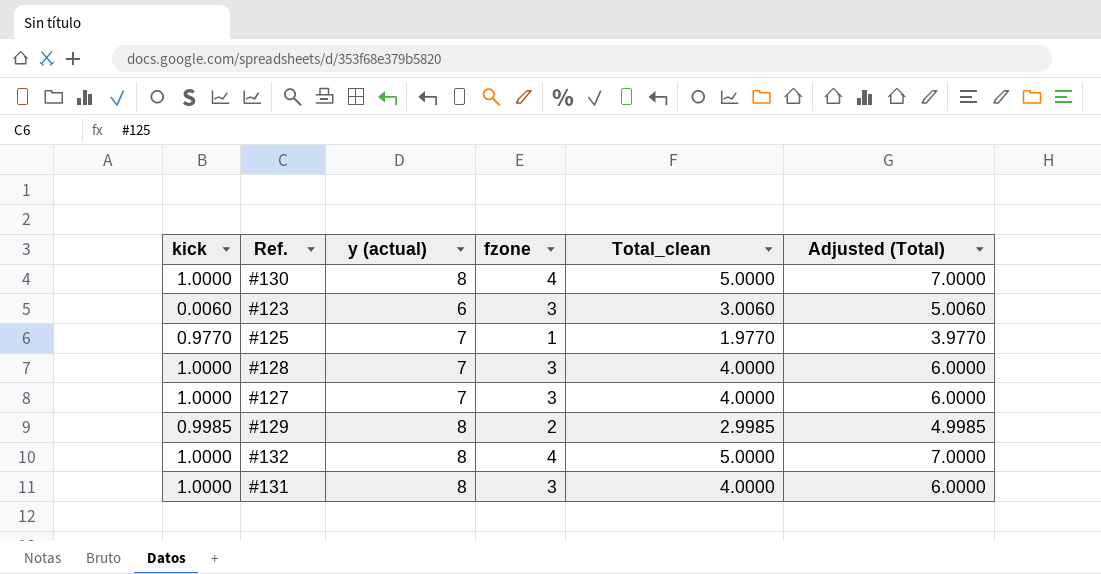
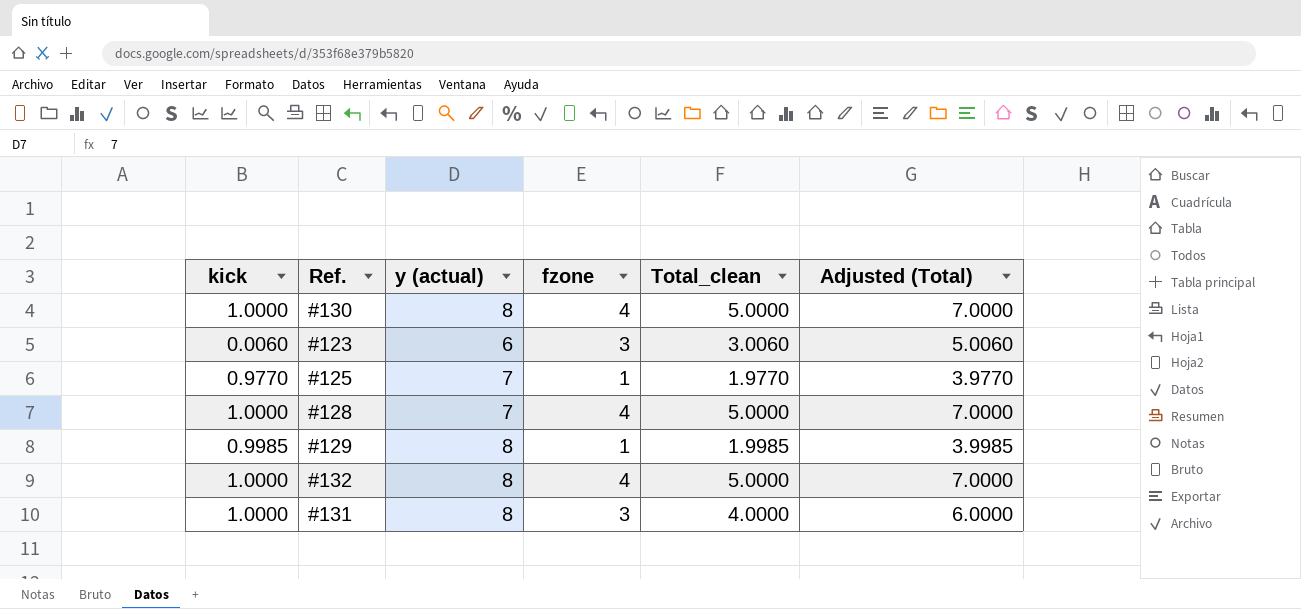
row #127: 1.0000 | 7 | 3 | 4.0000 | 6.0000 -> none
#128 | fzone: 3 -> 4
#128 | Total_clean: 4.0000 -> 5.0000
#128 | Adjusted (Total): 6.0000 -> 7.0000
#129 | fzone: 2 -> 1
#129 | Total_clean: 2.9985 -> 1.9985
#129 | Adjusted (Total): 4.9985 -> 3.9985

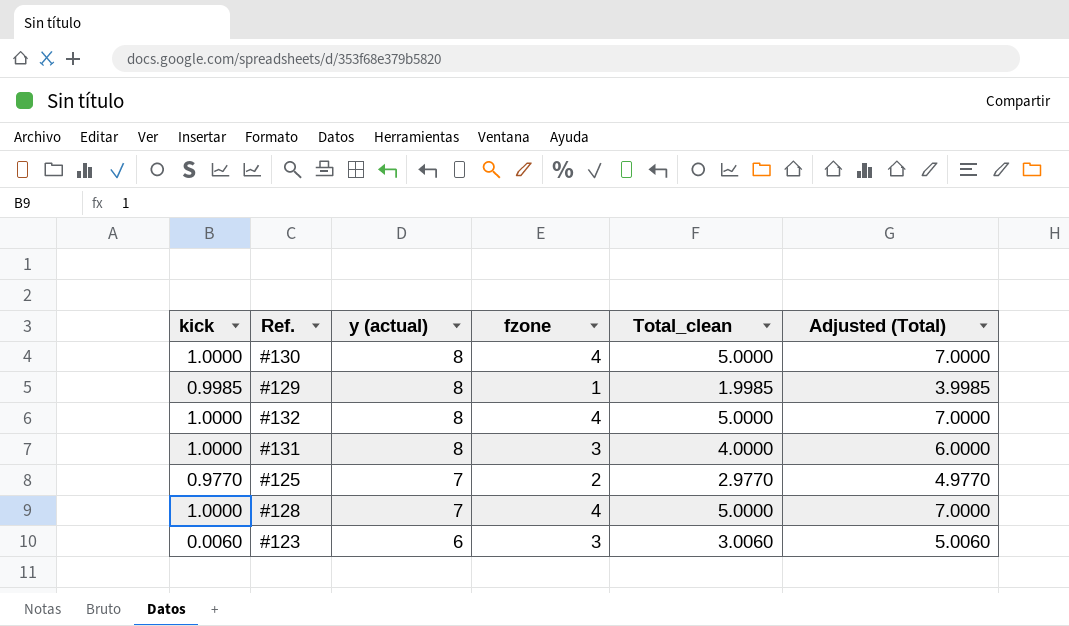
row order: none -> y (actual) descending
#125 | fzone: 1 -> 2
#125 | Total_clean: 1.9770 -> 2.9770
#125 | Adjusted (Total): 3.9770 -> 4.9770

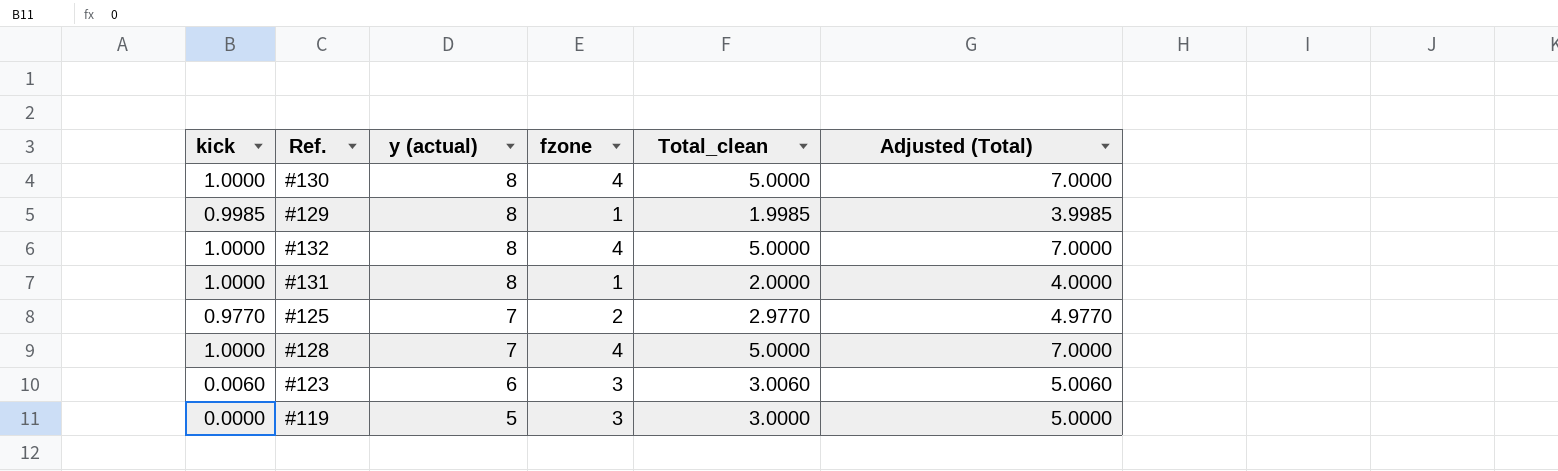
#131 | fzone: 3 -> 1
#131 | Total_clean: 4.0000 -> 2.0000
#131 | Adjusted (Total): 6.0000 -> 4.0000
row #119: none -> 0.0000 | 5 | 3 | 3.0000 | 5.0000

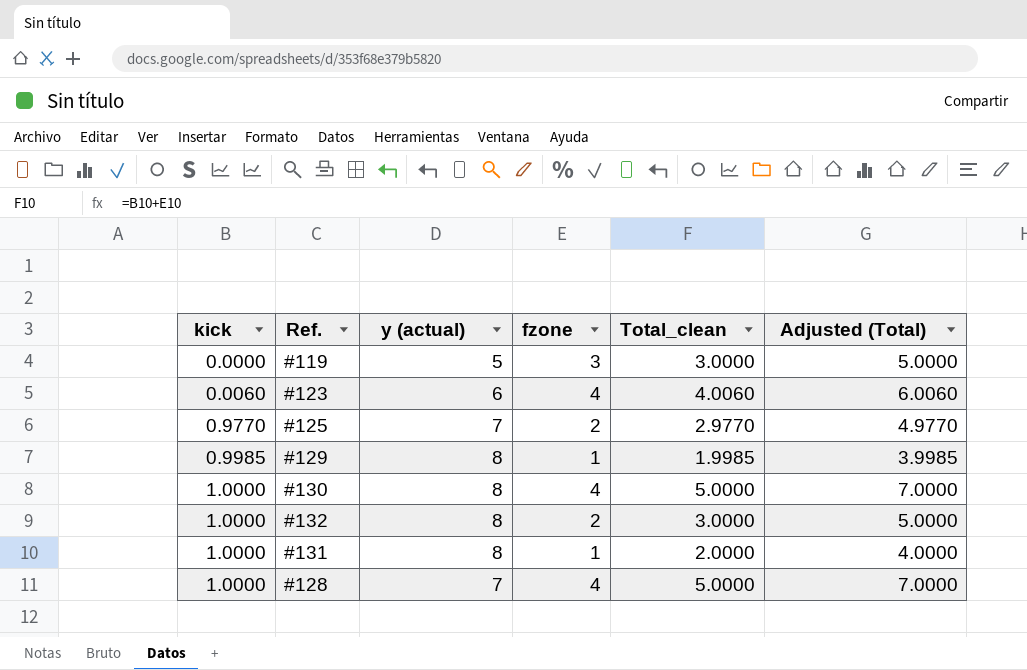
row order: y (actual) descending -> kick ascending
#123 | fzone: 3 -> 4
#123 | Total_clean: 3.0060 -> 4.0060
#123 | Adjusted (Total): 5.0060 -> 6.0060
#132 | fzone: 4 -> 2
#132 | Total_clean: 5.0000 -> 3.0000
#132 | Adjusted (Total): 7.0000 -> 5.0000

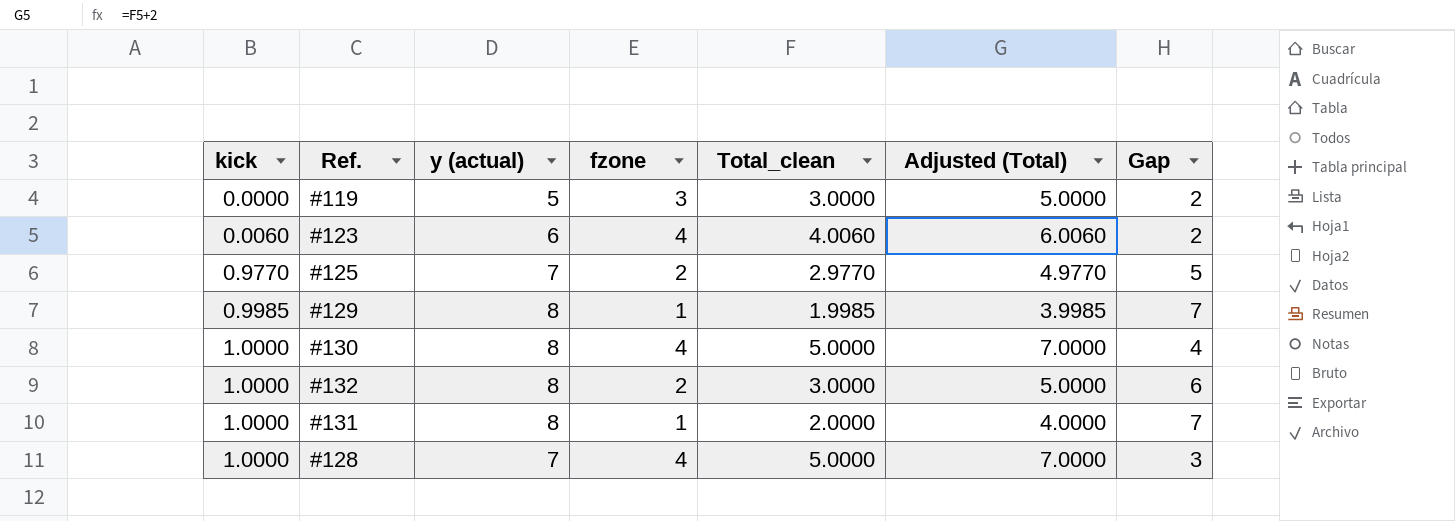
column Gap | formula: none -> [y (actual)] - [fzone]

